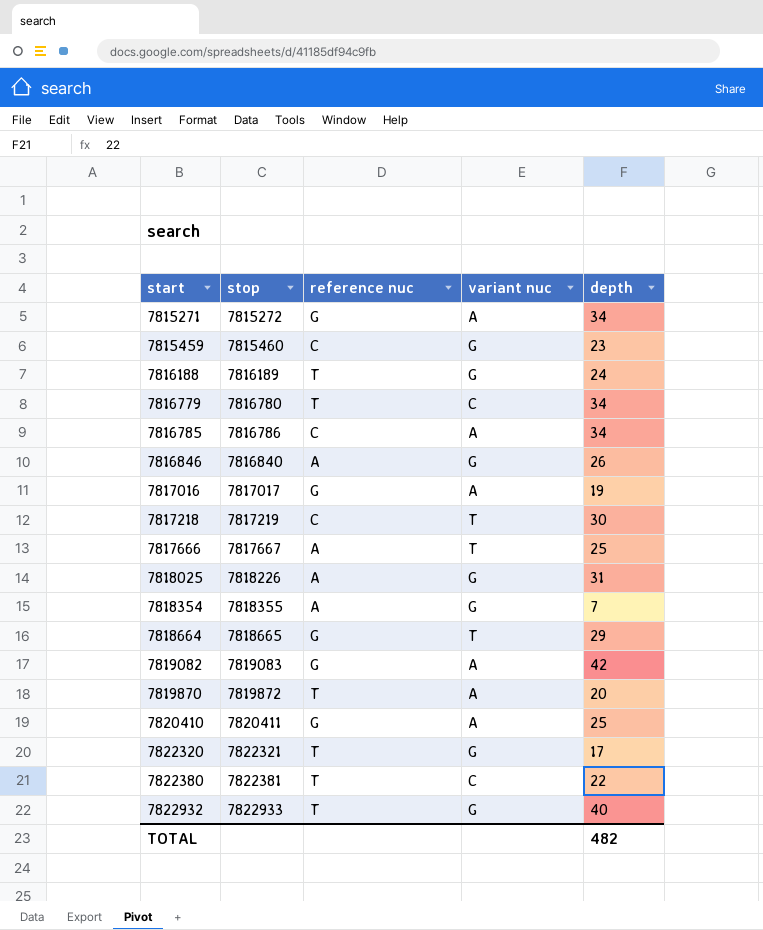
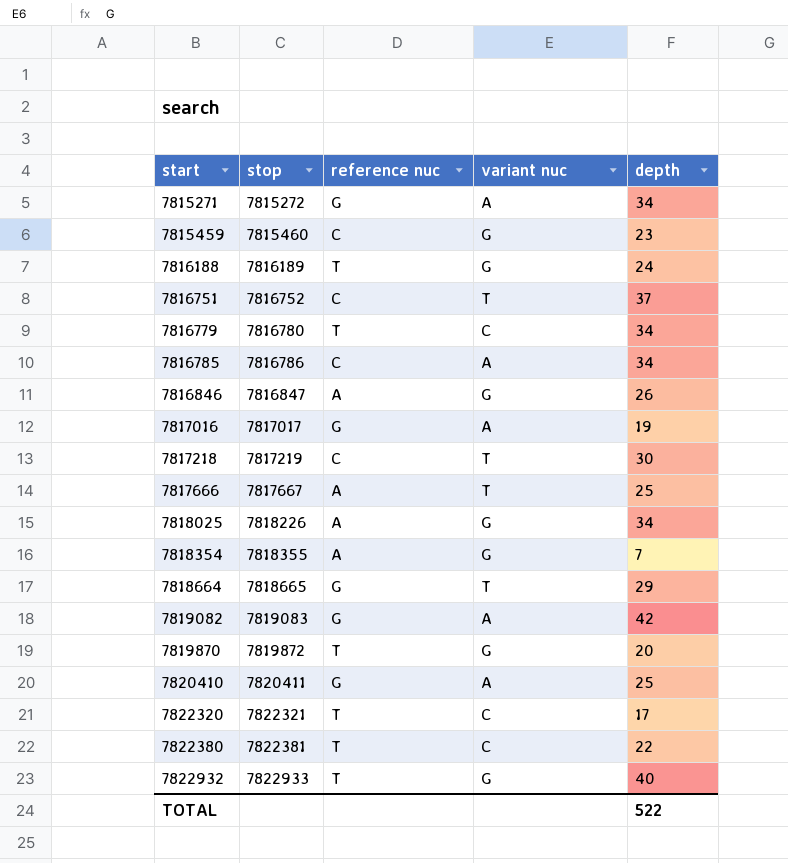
row 7816751: none -> 7816752 | C | T | 37
7816846 | stop: 7816840 -> 7816847
7818025 | depth: 31 -> 34
7819870 | variant nuc: A -> G
7822320 | variant nuc: G -> C
TOTAL | depth: 482 -> 522

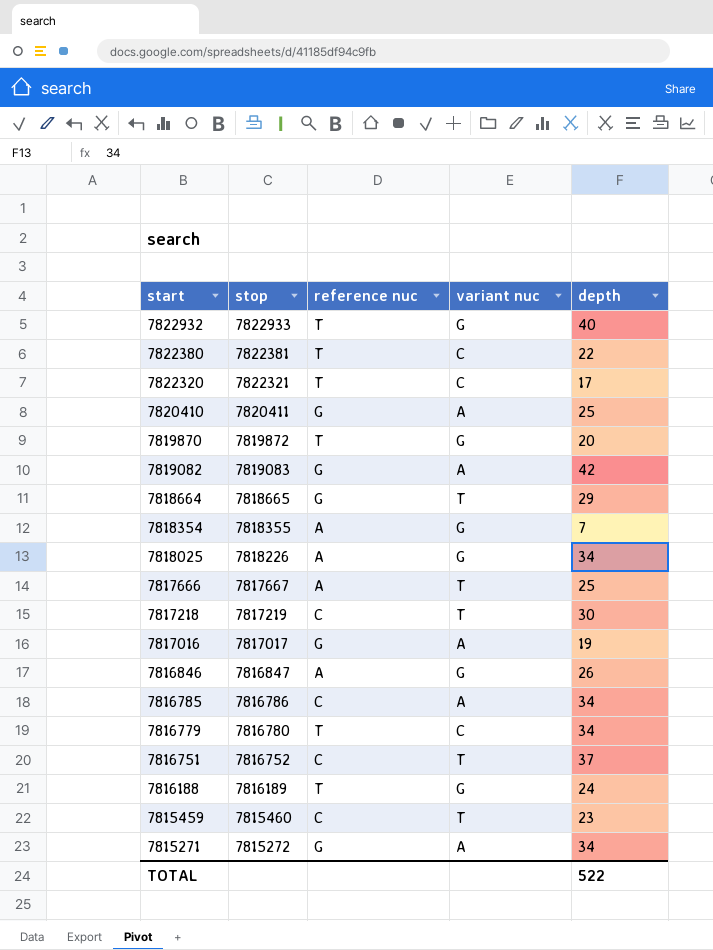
row order: start ascending -> start descending
7815459 | variant nuc: G -> T

